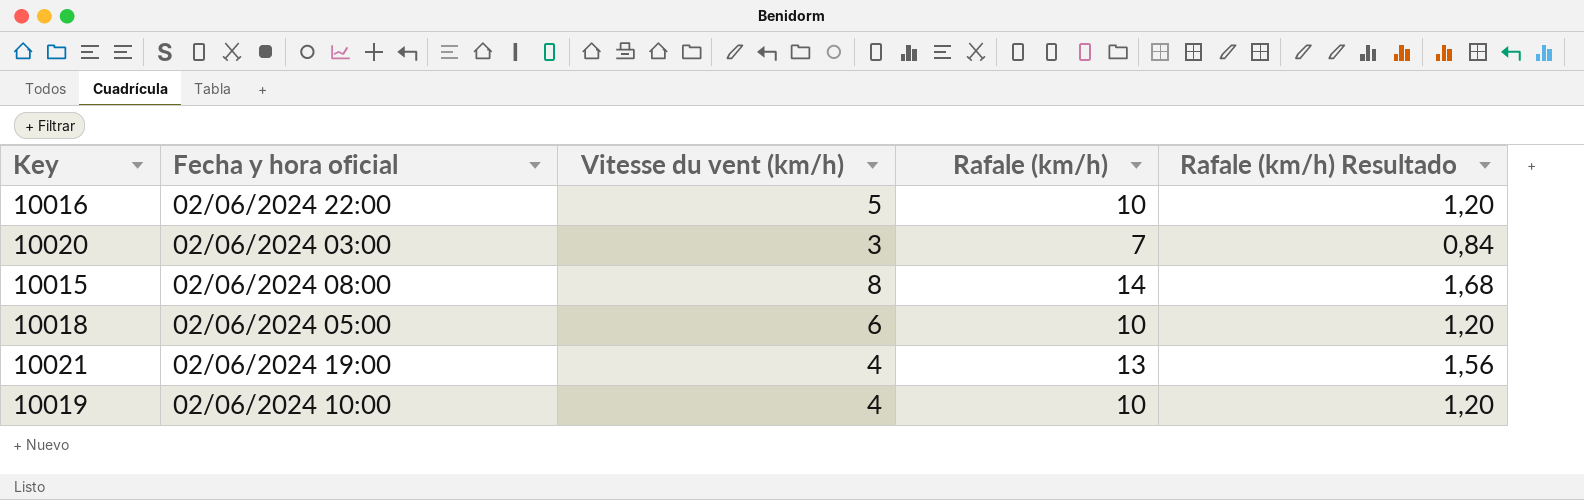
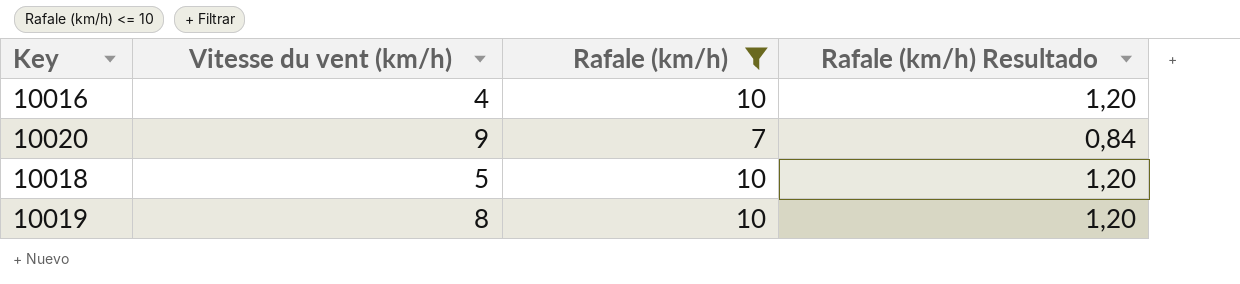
filter: none -> Rafale (km/h) <= 10
column Fecha y hora oficial | position: 2 -> none
10016 | Vitesse du vent (km/h): 5 -> 4
10020 | Vitesse du vent (km/h): 3 -> 9
10018 | Vitesse du vent (km/h): 6 -> 5
10019 | Vitesse du vent (km/h): 4 -> 8

